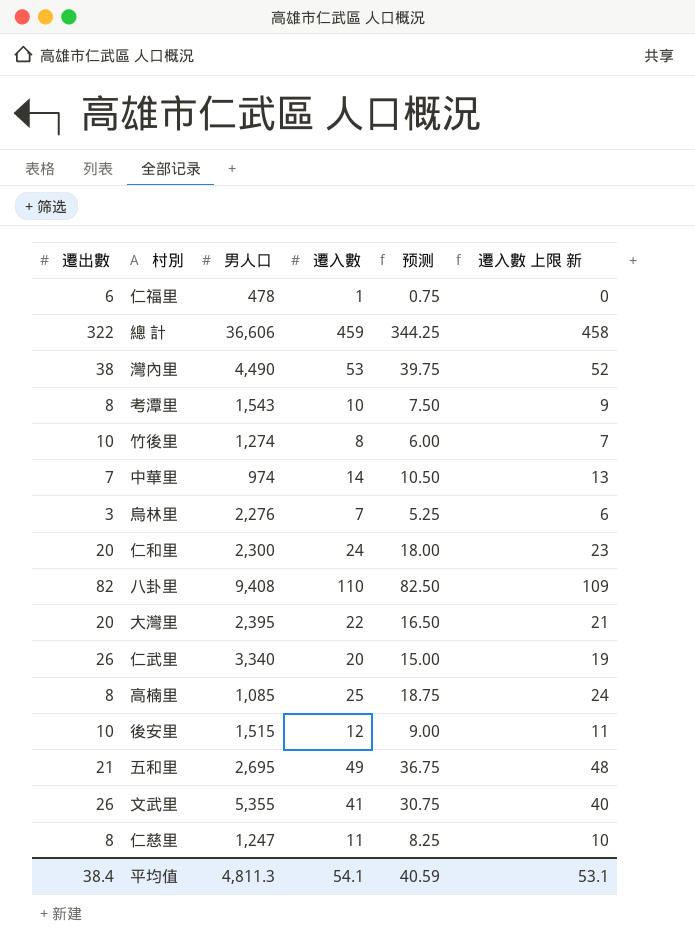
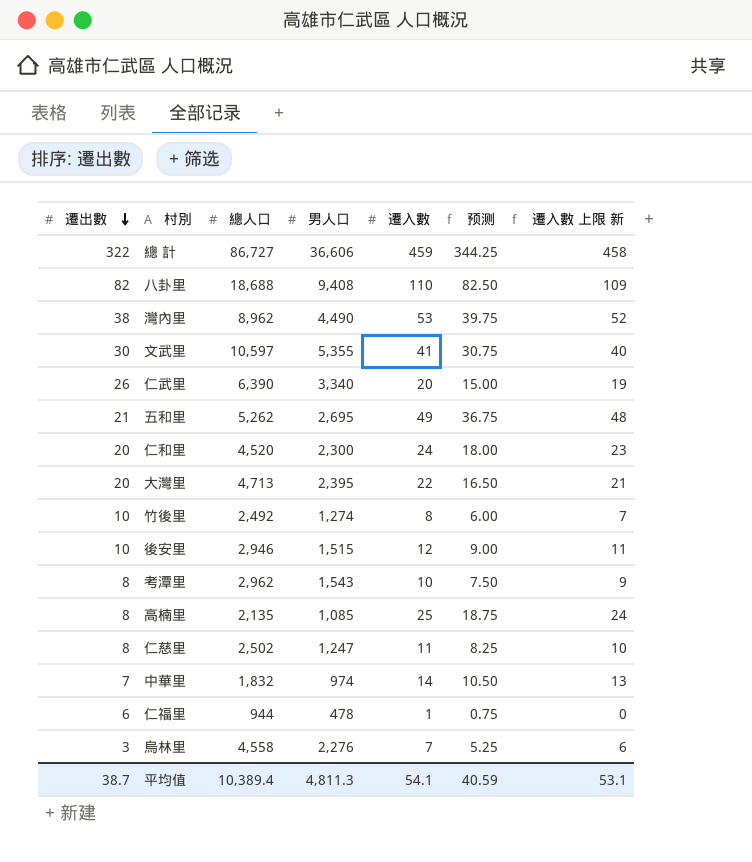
row order: none -> 遷出數 descending
column 總人口 | position: none -> 3
文武里 | 遷出數: 26 -> 30
平均值 | 遷出數: 38.4 -> 38.7

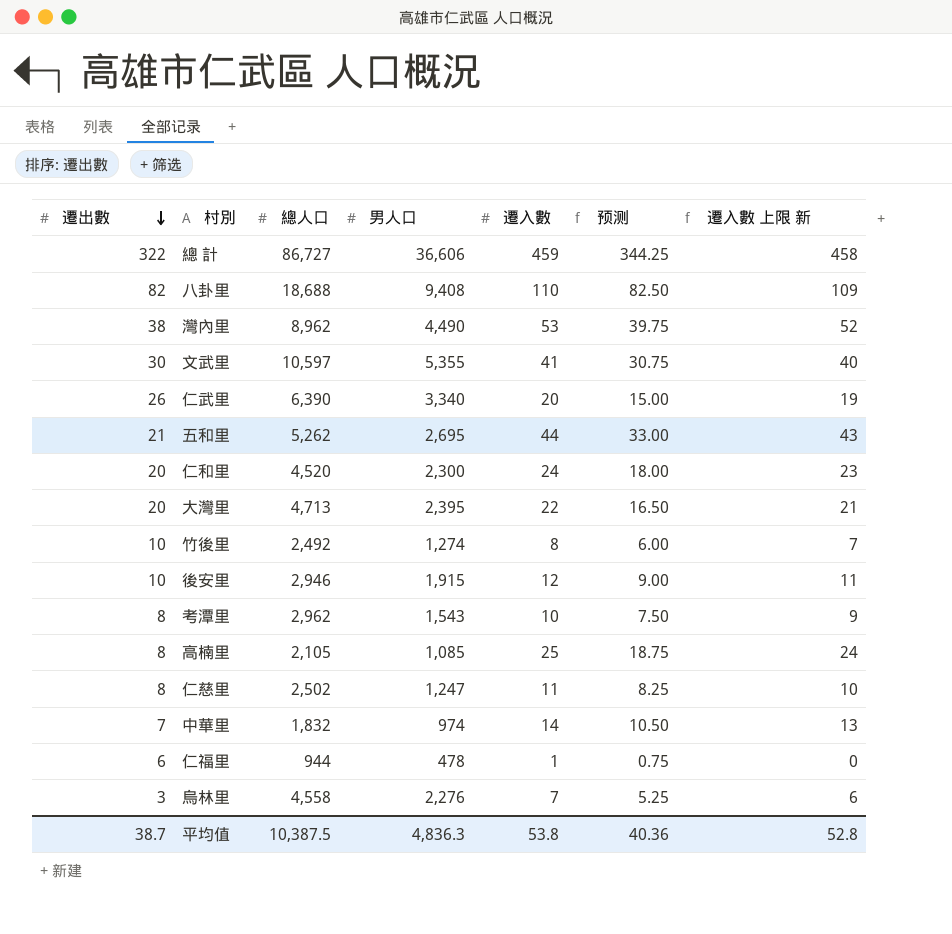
五和里 | 遷入數: 49 -> 44
五和里 | 预测: 36.75 -> 33.00
五和里 | 遷入數 上限 新: 48 -> 43
後安里 | 男人口: 1,515 -> 1,915
高楠里 | 總人口: 2,135 -> 2,105
平均值 | 總人口: 10,389.4 -> 10,387.5
平均值 | 男人口: 4,811.3 -> 4,836.3
平均值 | 遷入數: 54.1 -> 53.8
平均值 | 预测: 40.59 -> 40.36
平均值 | 遷入數 上限 新: 53.1 -> 52.8

